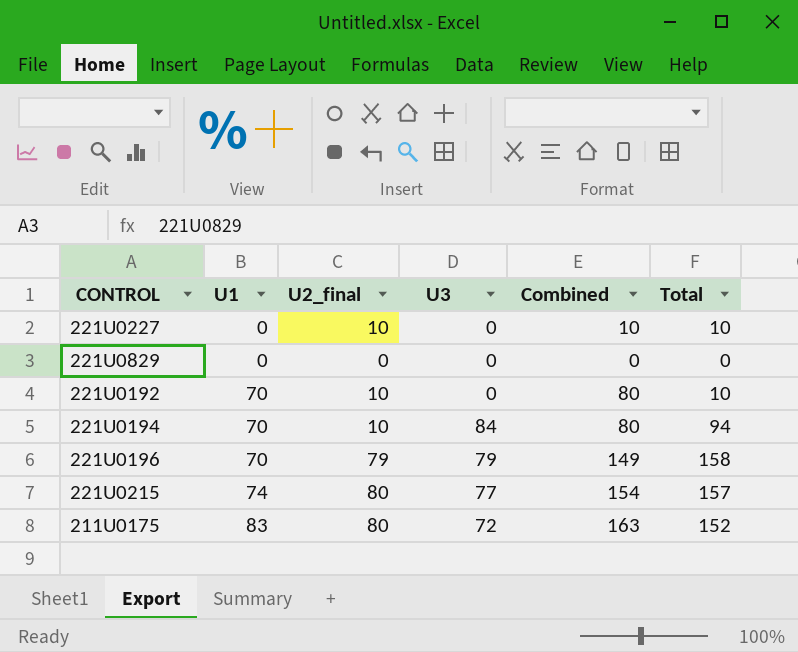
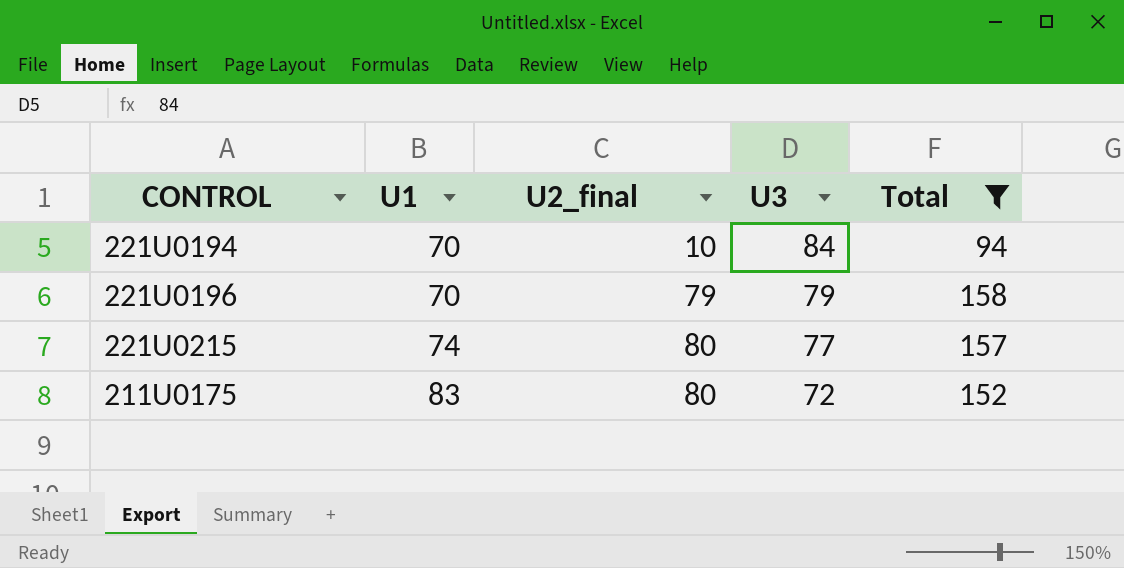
filter: none -> Total >= 94
column Combined | formula: [U1] + [U2_final] -> none

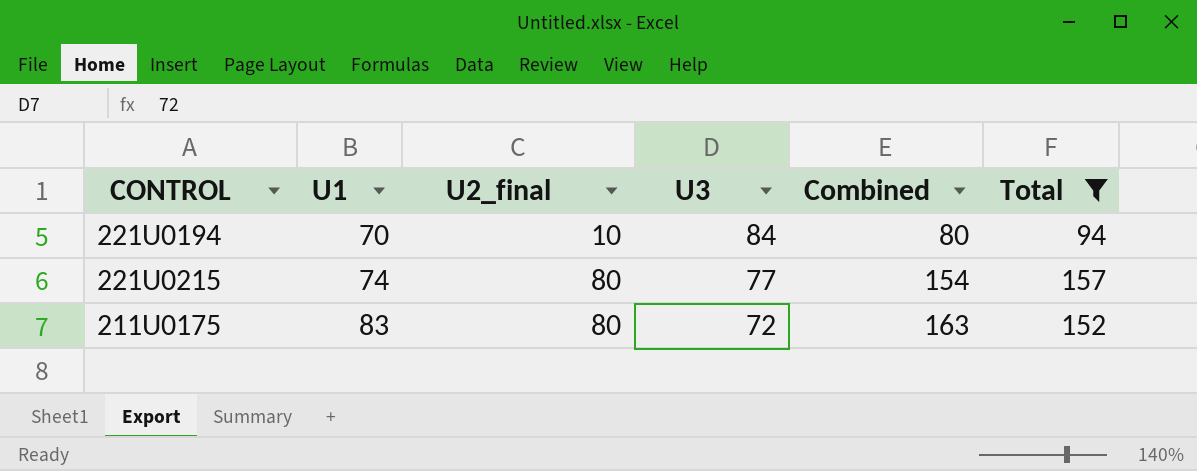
column Combined | formula: none -> [U1] + [U2_final]
row 221U0196: 70 | 79 | 79 | 158 -> none

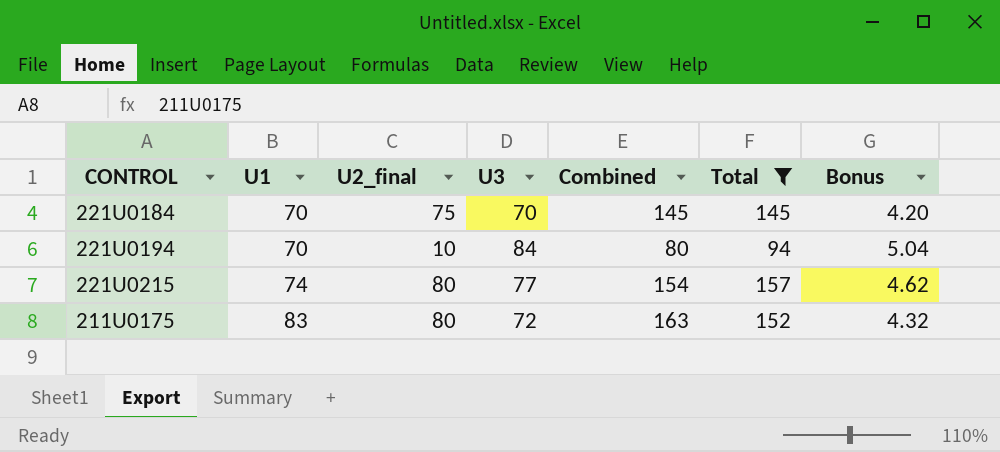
column Bonus | formula: none -> [U3] * 0.06
row 221U0184: none -> 70 | 75 | 70 | 145 | 145 | 4.20

